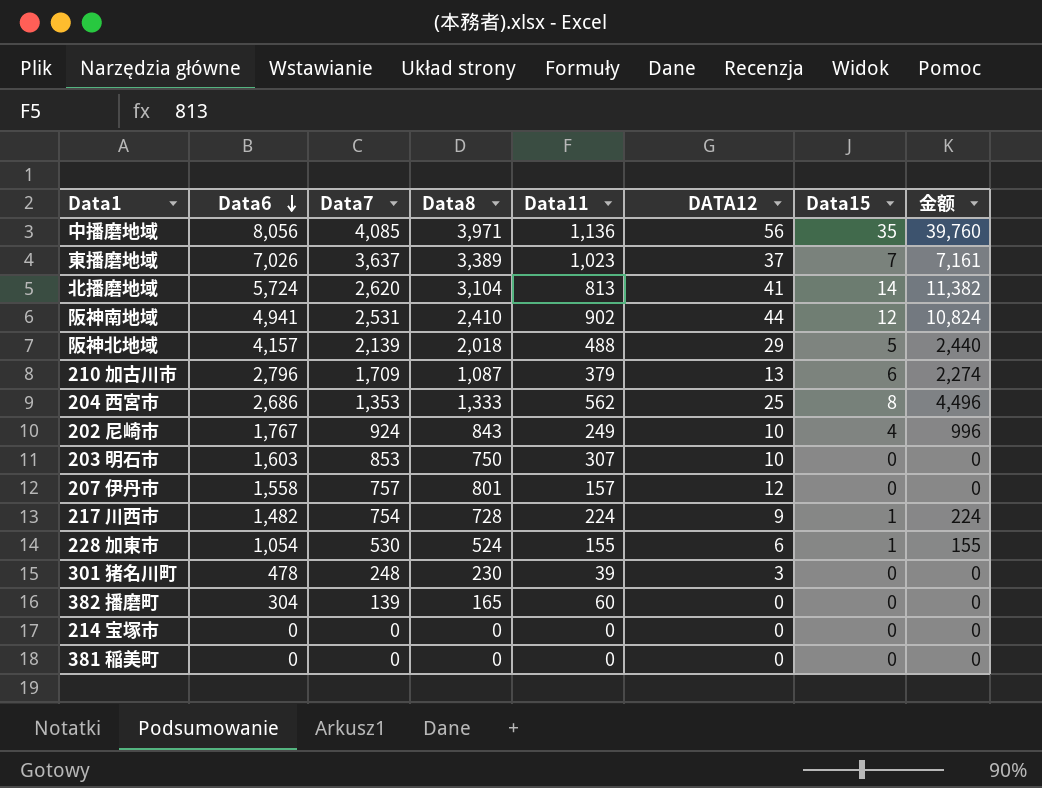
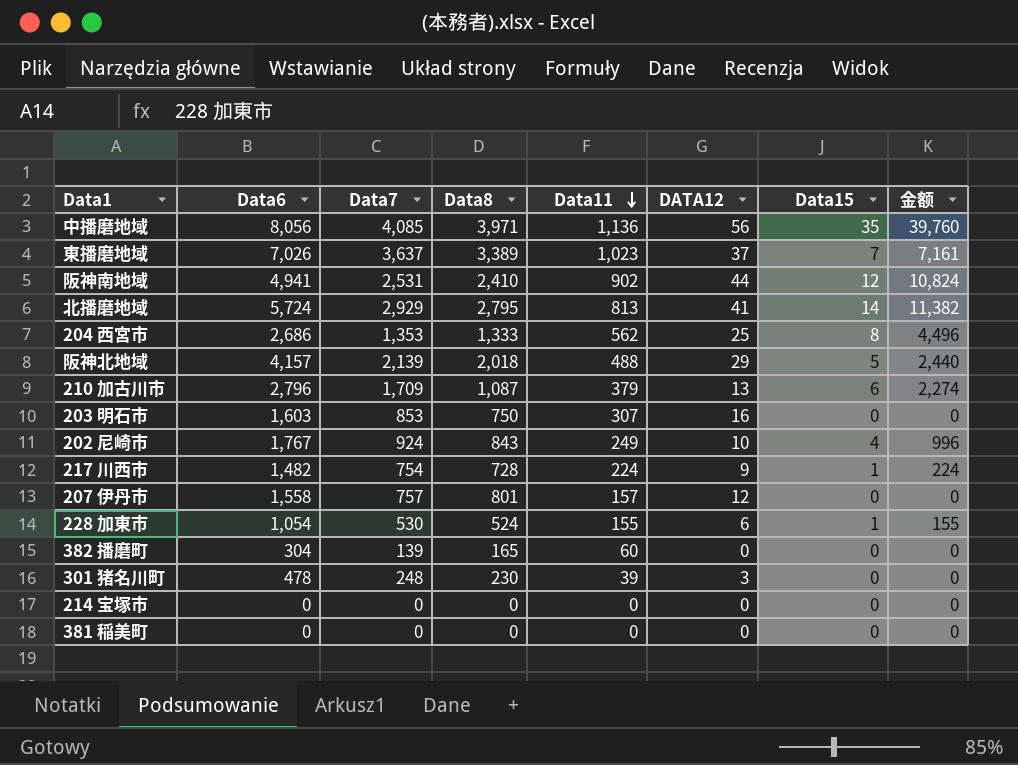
row order: Data6 descending -> Data11 descending
北播磨地域 | Data7: 2,620 -> 2,929
北播磨地域 | Data8: 3,104 -> 2,795
203 明石市 | DATA12: 10 -> 16

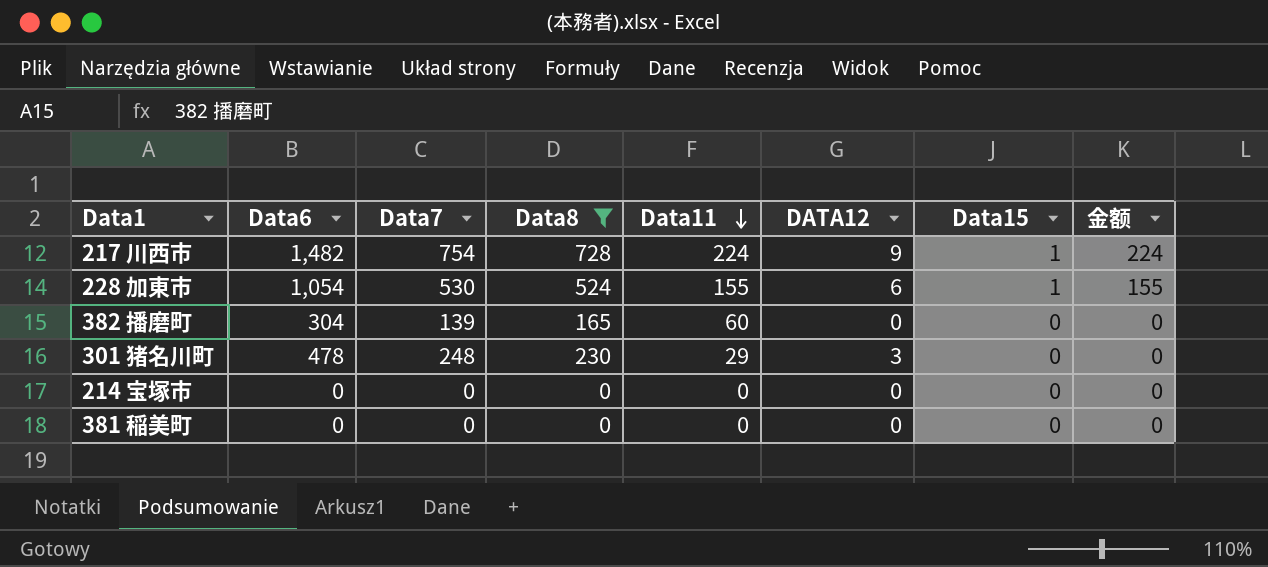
filter: none -> Data8 <= 728
301 猪名川町 | Data11: 39 -> 29

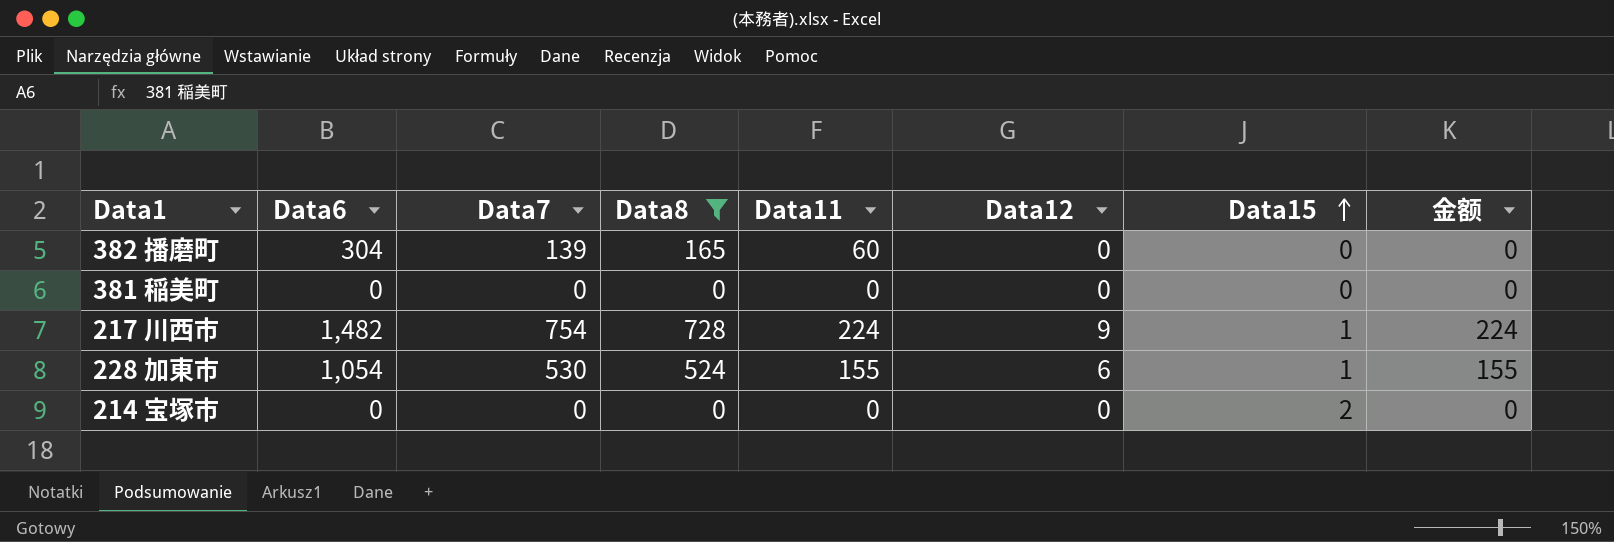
row order: Data11 descending -> Data15 ascending
column name: DATA12 -> Data12
row 301 猪名川町: 478 | 248 | 230 | 29 | 3 | 0 | 0 -> none
214 宝塚市 | Data15: 0 -> 2

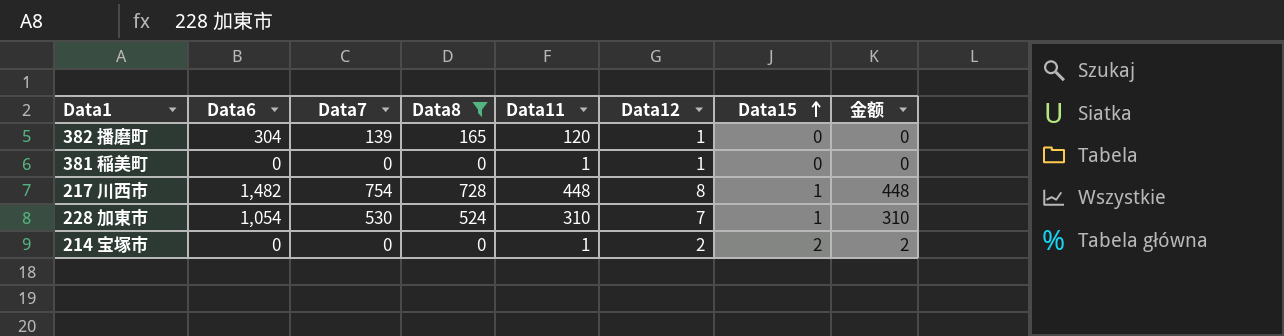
382 播磨町 | Data11: 60 -> 120
382 播磨町 | Data12: 0 -> 1
381 稲美町 | Data11: 0 -> 1
381 稲美町 | Data12: 0 -> 1
217 川西市 | Data11: 224 -> 448
217 川西市 | Data12: 9 -> 8
217 川西市 | 金额: 224 -> 448
228 加東市 | Data11: 155 -> 310
228 加東市 | Data12: 6 -> 7
228 加東市 | 金额: 155 -> 310
214 宝塚市 | Data11: 0 -> 1
214 宝塚市 | Data12: 0 -> 2
214 宝塚市 | 金额: 0 -> 2

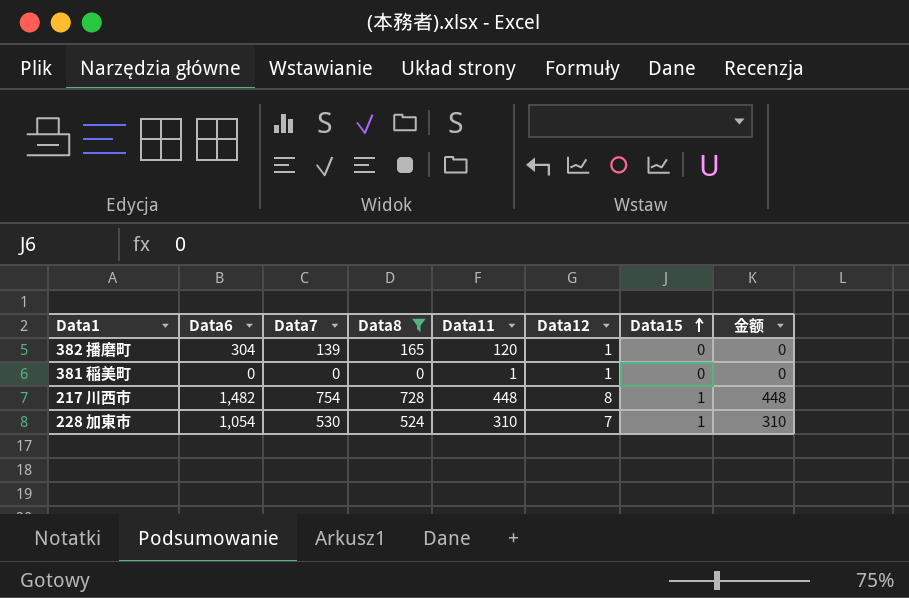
row 214 宝塚市: 0 | 0 | 0 | 1 | 2 | 2 | 2 -> none

